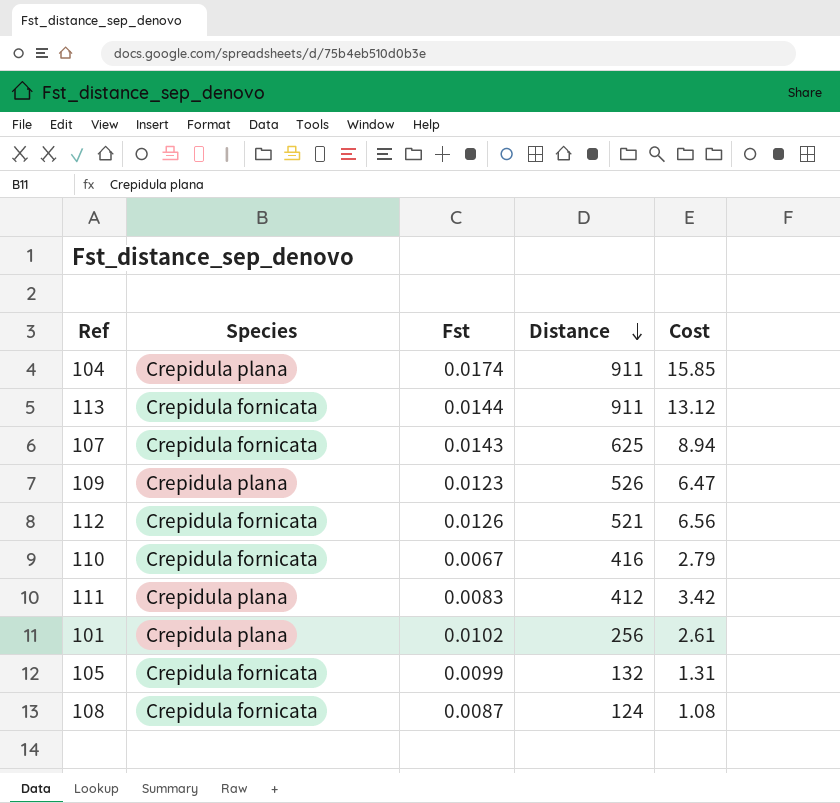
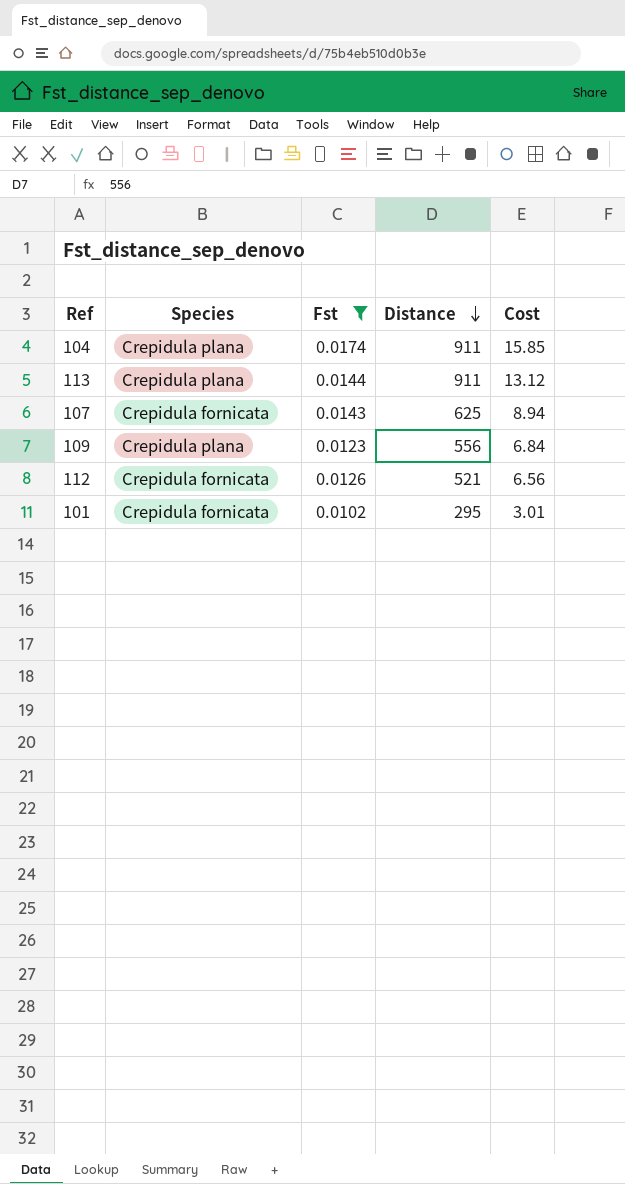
filter: none -> Fst >= 0.0102
113 | Species: Crepidula fornicata -> Crepidula plana
109 | Distance: 526 -> 556
109 | Cost: 6.47 -> 6.84
101 | Species: Crepidula plana -> Crepidula fornicata
101 | Distance: 256 -> 295
101 | Cost: 2.61 -> 3.01

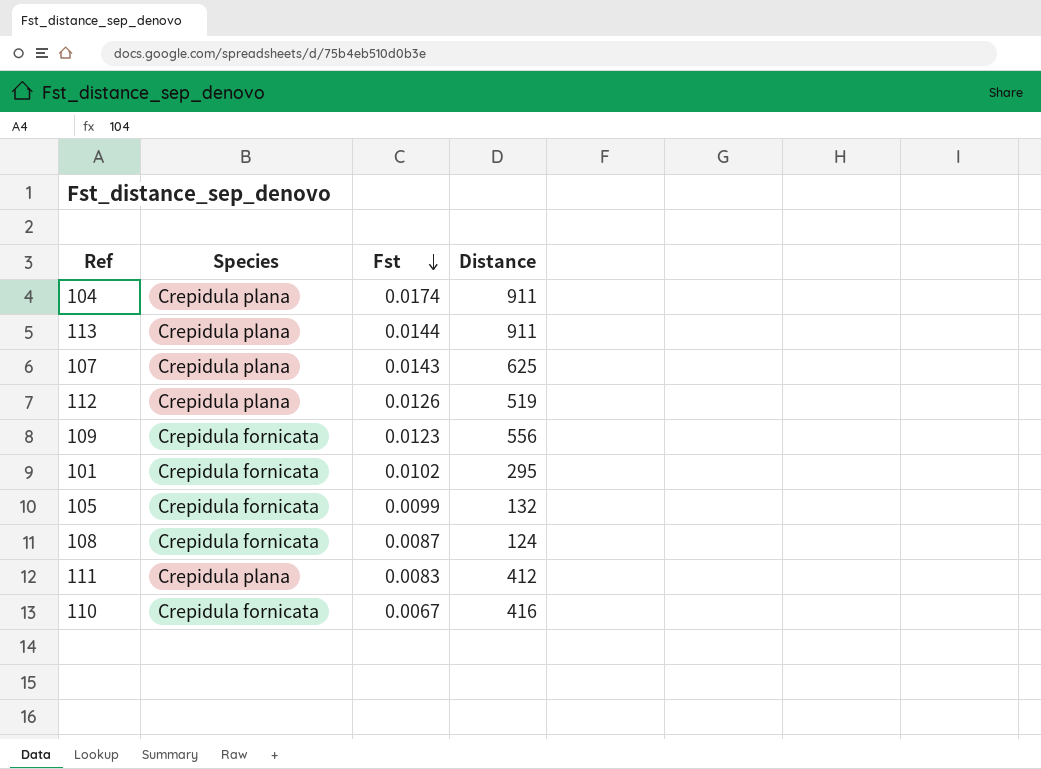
filter: Fst >= 0.0102 -> none
row order: Distance descending -> Fst descending
column Cost | formula: [Fst] * [Distance] -> none
107 | Species: Crepidula fornicata -> Crepidula plana
112 | Species: Crepidula fornicata -> Crepidula plana
112 | Distance: 521 -> 519
109 | Species: Crepidula plana -> Crepidula fornicata

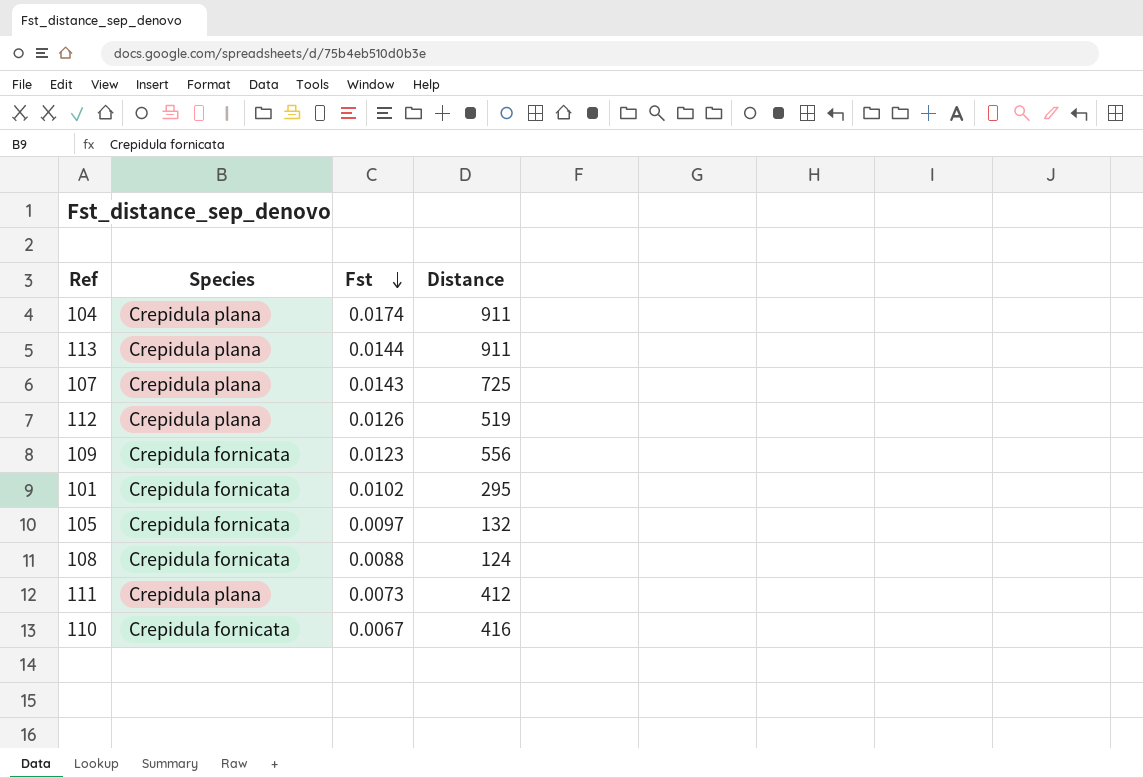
107 | Distance: 625 -> 725
105 | Fst: 0.0099 -> 0.0097
108 | Fst: 0.0087 -> 0.0088
111 | Fst: 0.0083 -> 0.0073

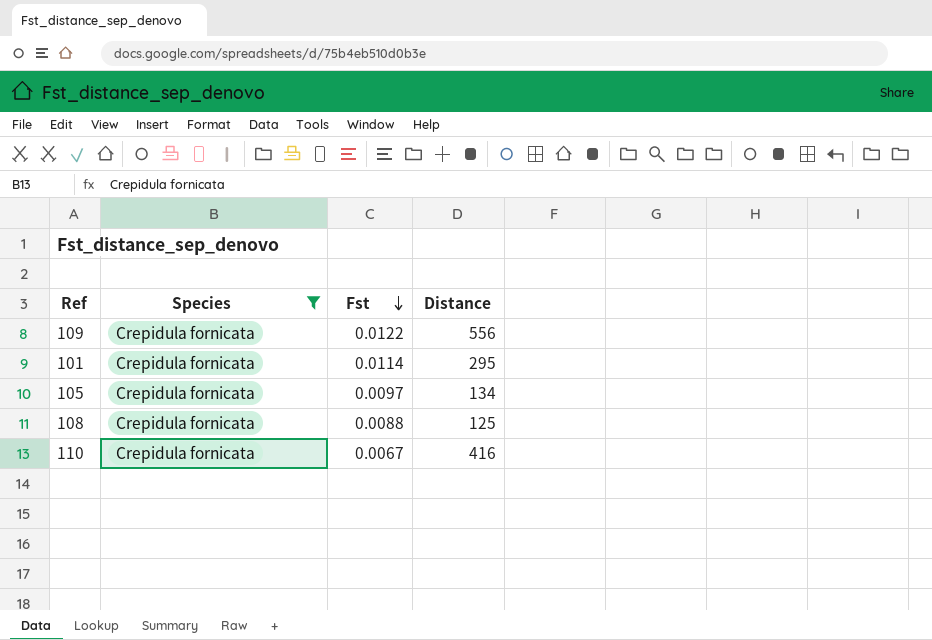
filter: none -> Species = Crepidula fornicata
109 | Fst: 0.0123 -> 0.0122
101 | Fst: 0.0102 -> 0.0114
105 | Distance: 132 -> 134
108 | Distance: 124 -> 125

